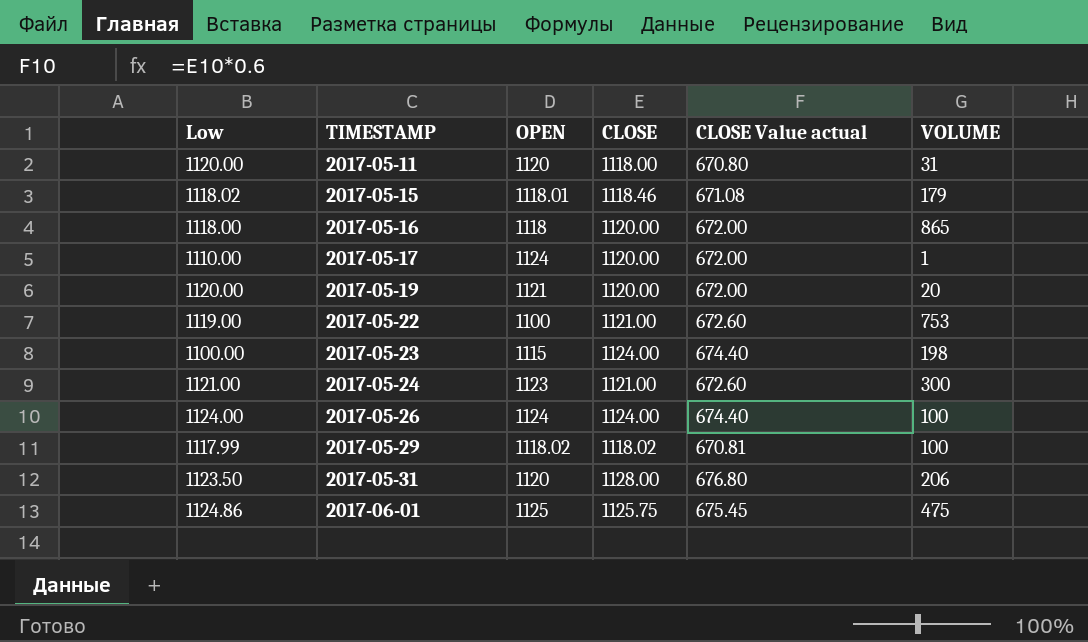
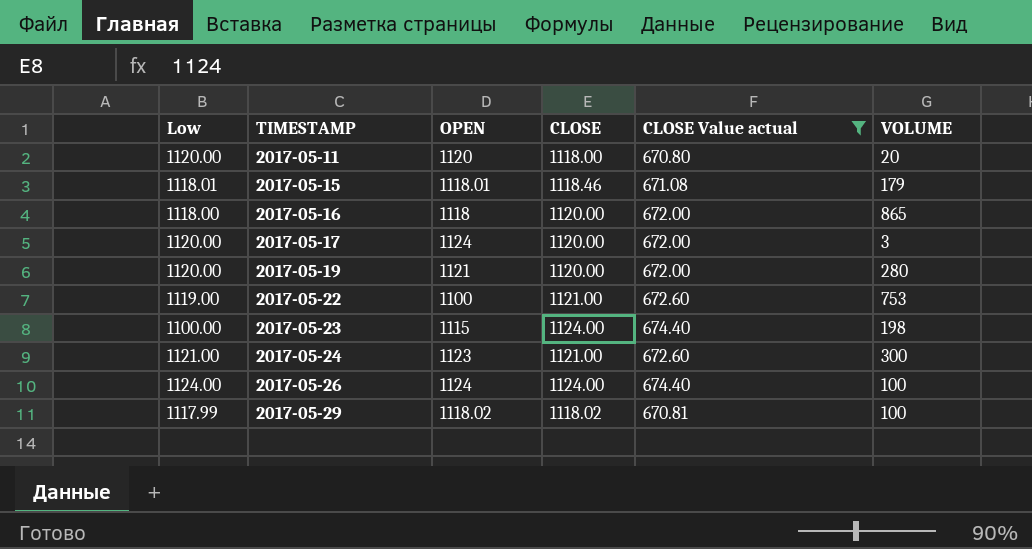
filter: none -> CLOSE Value actual <= 674.40
2017-05-11 | VOLUME: 31 -> 20
2017-05-15 | Low: 1118.02 -> 1118.01
2017-05-17 | Low: 1110.00 -> 1120.00
2017-05-17 | VOLUME: 1 -> 3
2017-05-19 | VOLUME: 20 -> 280

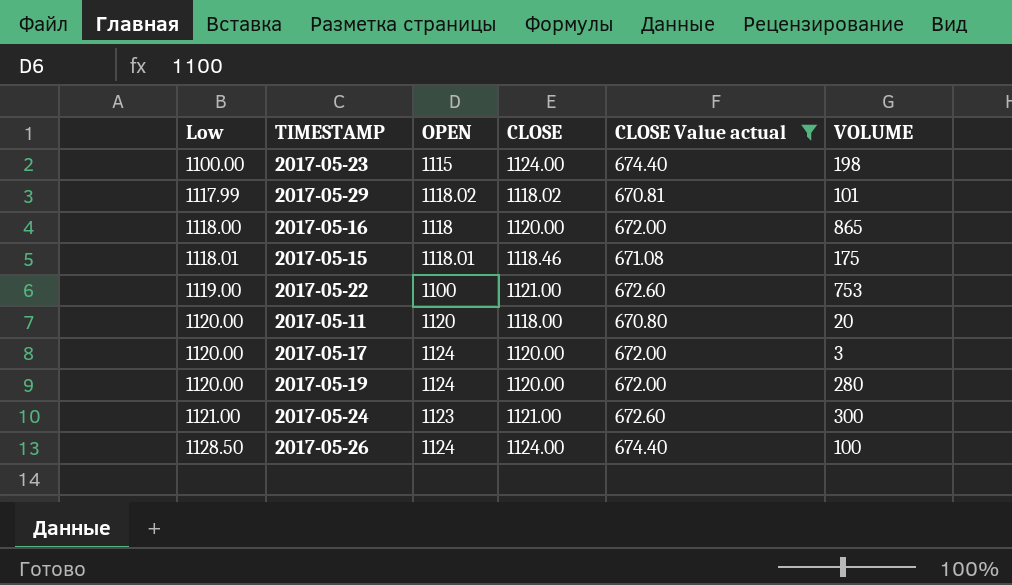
row order: TIMESTAMP ascending -> Low ascending
2017-05-29 | VOLUME: 100 -> 101
2017-05-15 | VOLUME: 179 -> 175
2017-05-19 | OPEN: 1121 -> 1124
2017-05-26 | Low: 1124.00 -> 1128.50

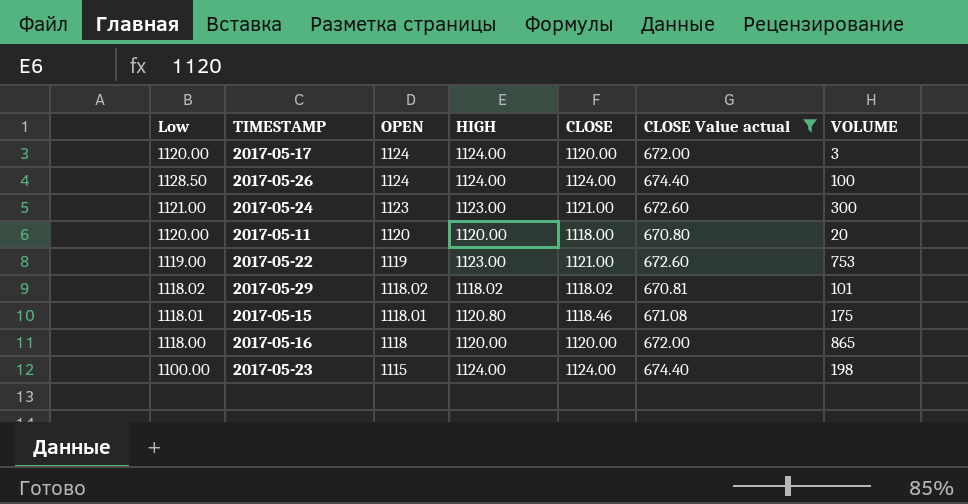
row order: Low ascending -> OPEN descending
column HIGH | position: none -> 4
row 2017-05-19: 1120.00 | 1124 | 1120.00 | 672.00 | 280 -> none
2017-05-22 | OPEN: 1100 -> 1119
2017-05-29 | Low: 1117.99 -> 1118.02

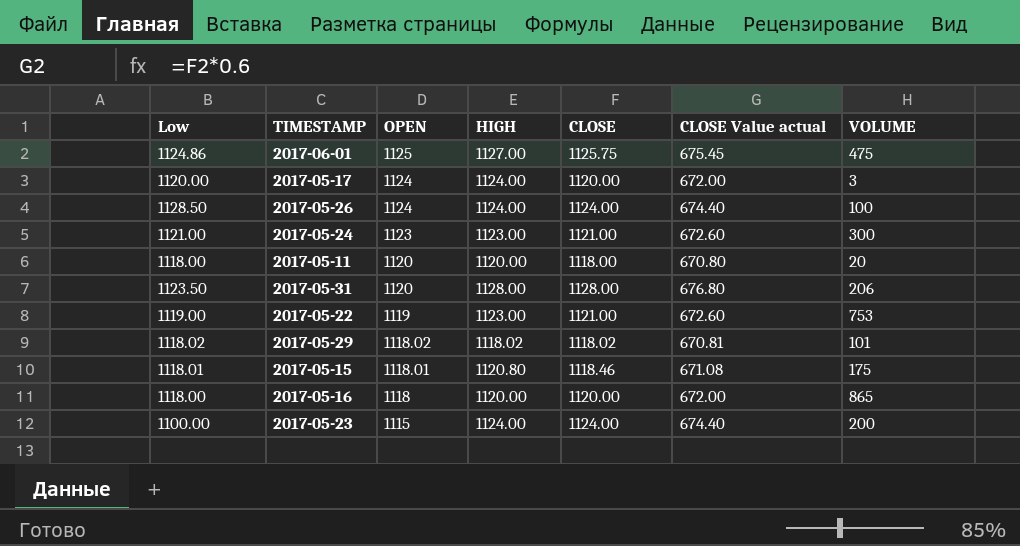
filter: CLOSE Value actual <= 674.40 -> none
2017-05-11 | Low: 1120.00 -> 1118.00
2017-05-23 | VOLUME: 198 -> 200

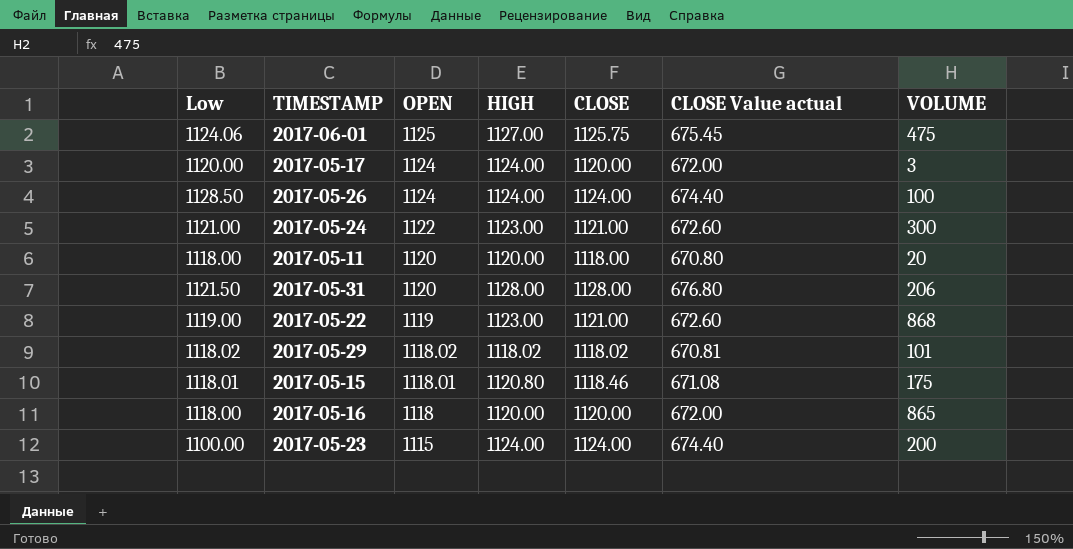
2017-06-01 | Low: 1124.86 -> 1124.06
2017-05-24 | OPEN: 1123 -> 1122
2017-05-31 | Low: 1123.50 -> 1121.50
2017-05-22 | VOLUME: 753 -> 868

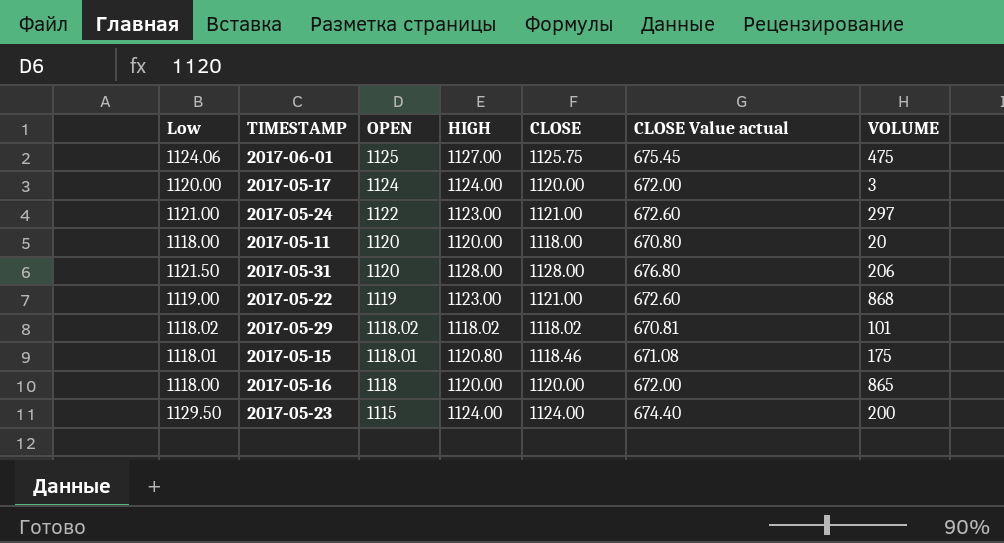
row 2017-05-26: 1128.50 | 1124 | 1124.00 | 1124.00 | 674.40 | 100 -> none
2017-05-24 | VOLUME: 300 -> 297
2017-05-23 | Low: 1100.00 -> 1129.50

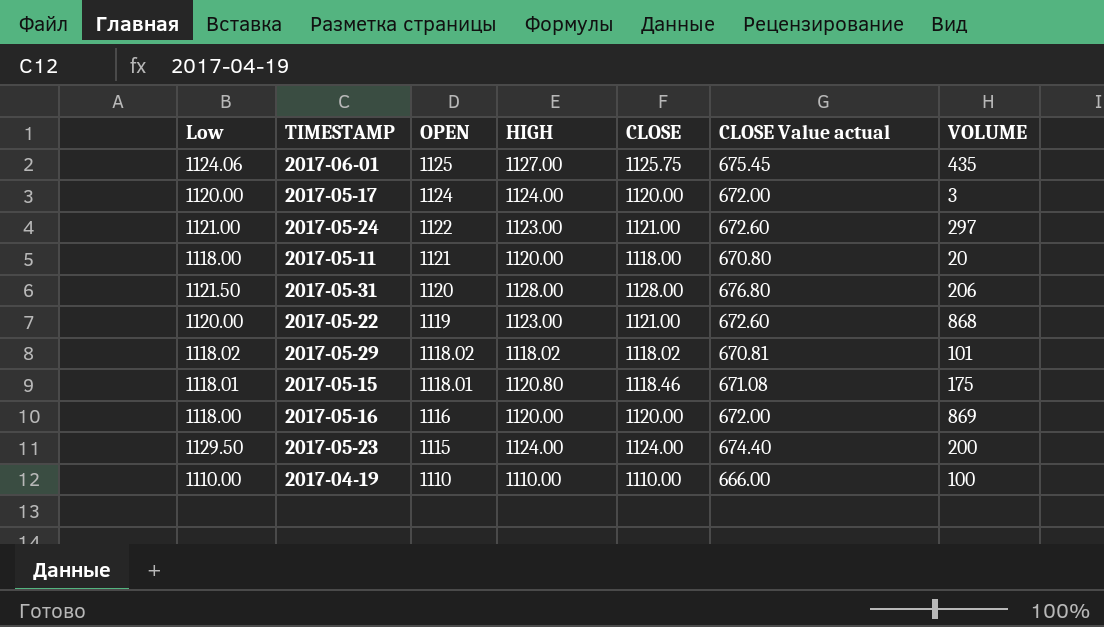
2017-06-01 | VOLUME: 475 -> 435
2017-05-11 | OPEN: 1120 -> 1121
2017-05-22 | Low: 1119.00 -> 1120.00
2017-05-16 | OPEN: 1118 -> 1116
2017-05-16 | VOLUME: 865 -> 869
row 2017-04-19: none -> 1110.00 | 1110 | 1110.00 | 1110.00 | 666.00 | 100

